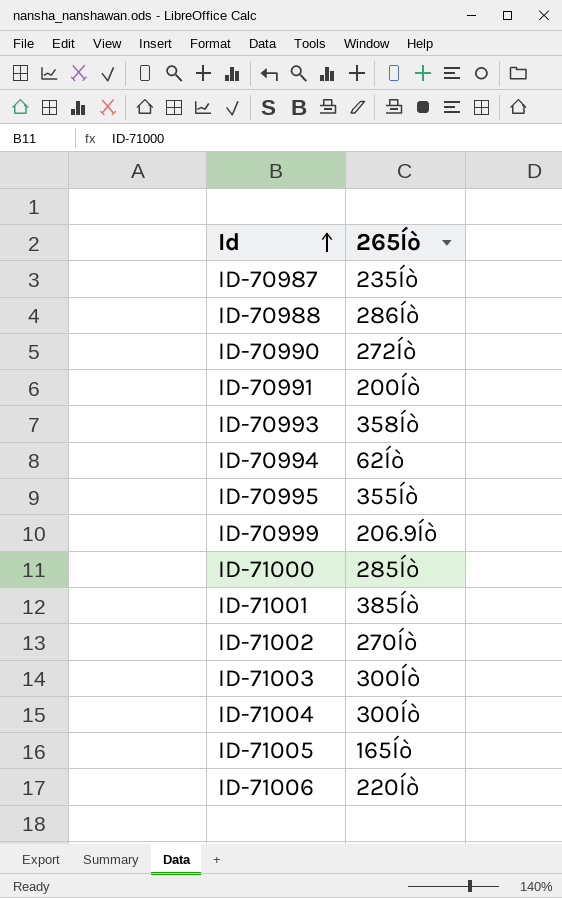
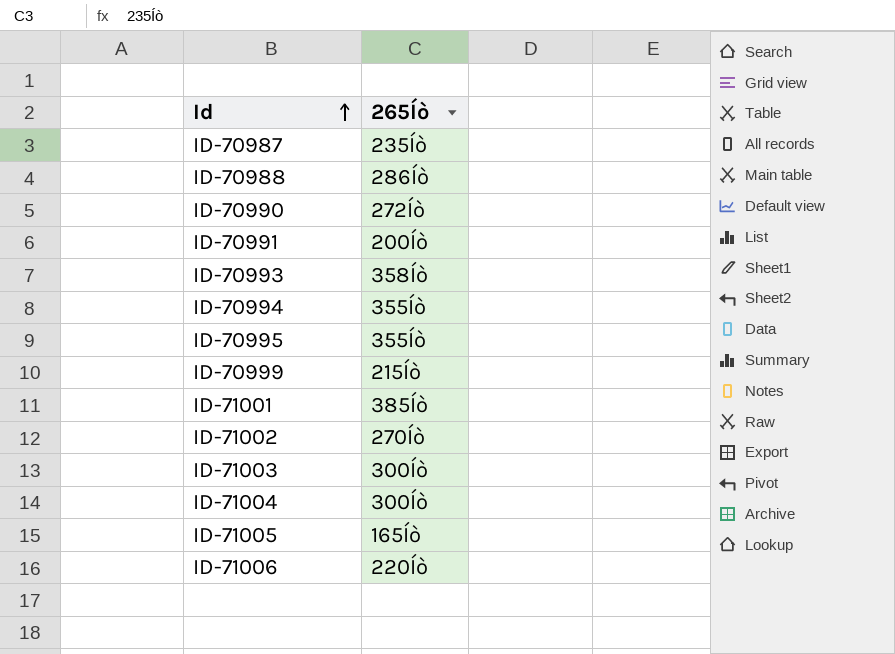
row ID-71000: 285Íò -> none
ID-70994 | 265Íò: 62Íò -> 355Íò
ID-70999 | 265Íò: 206.9Íò -> 215Íò

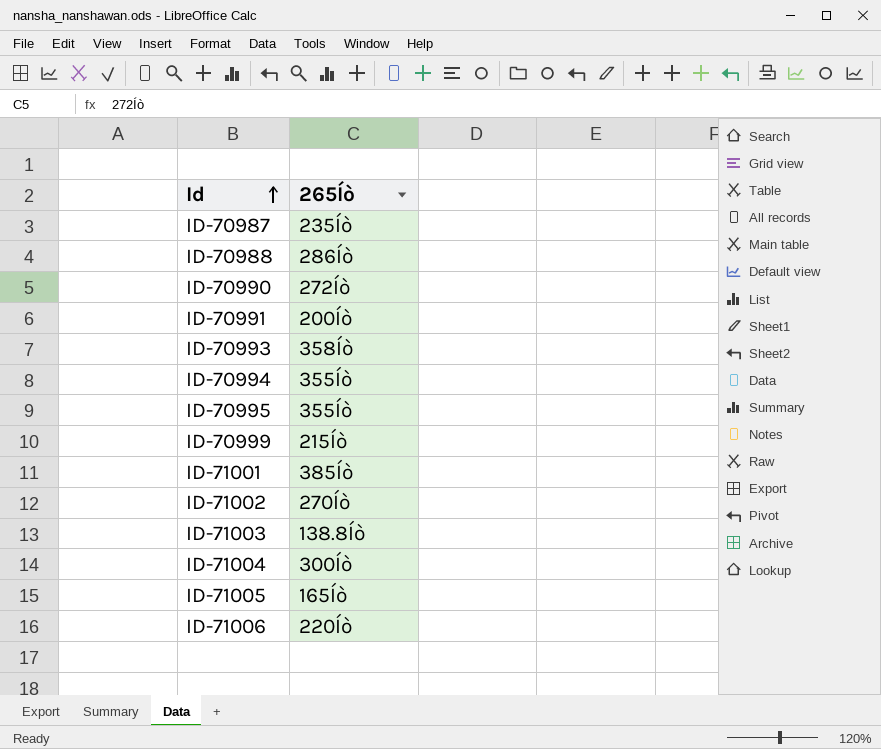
ID-71003 | 265Íò: 300Íò -> 138.8Íò

